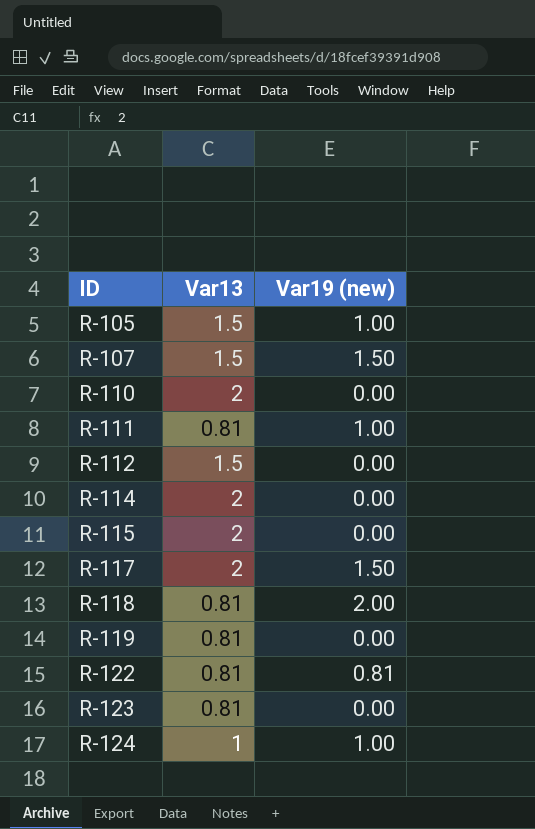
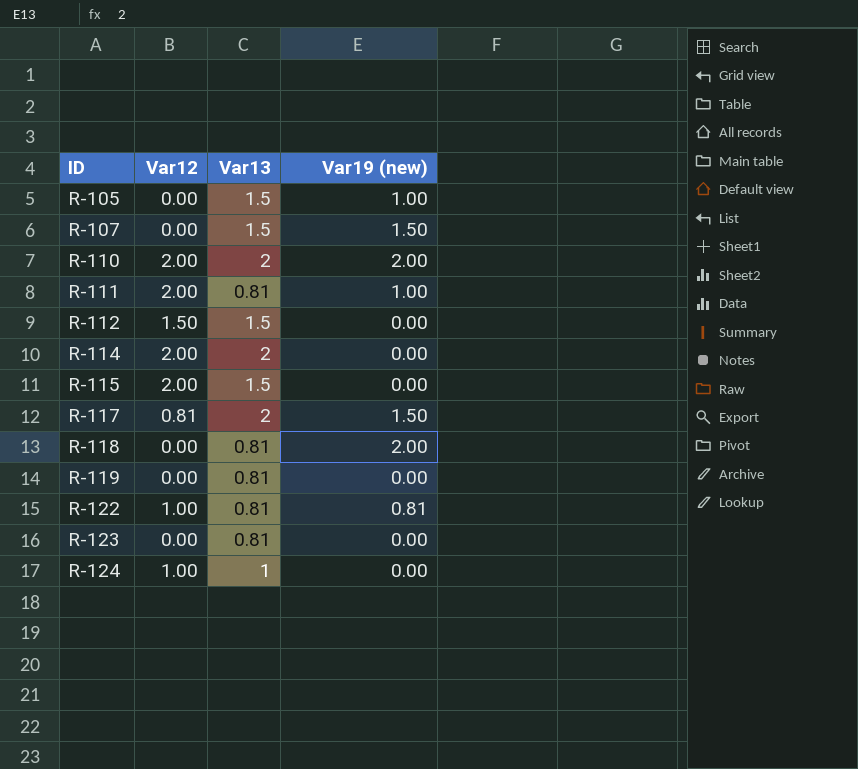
column Var12 | position: none -> 2
R-110 | Var19 (new): 0.00 -> 2.00
R-115 | Var13: 2 -> 1.5
R-124 | Var19 (new): 1.00 -> 0.00

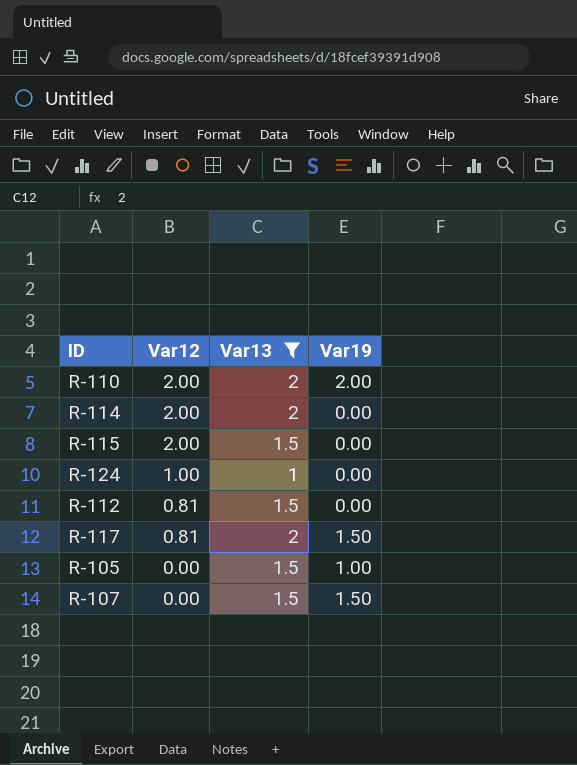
filter: none -> Var13 != 0.81
row order: ID ascending -> Var12 descending
column name: Var19 (new) -> Var19
R-112 | Var12: 1.50 -> 0.81

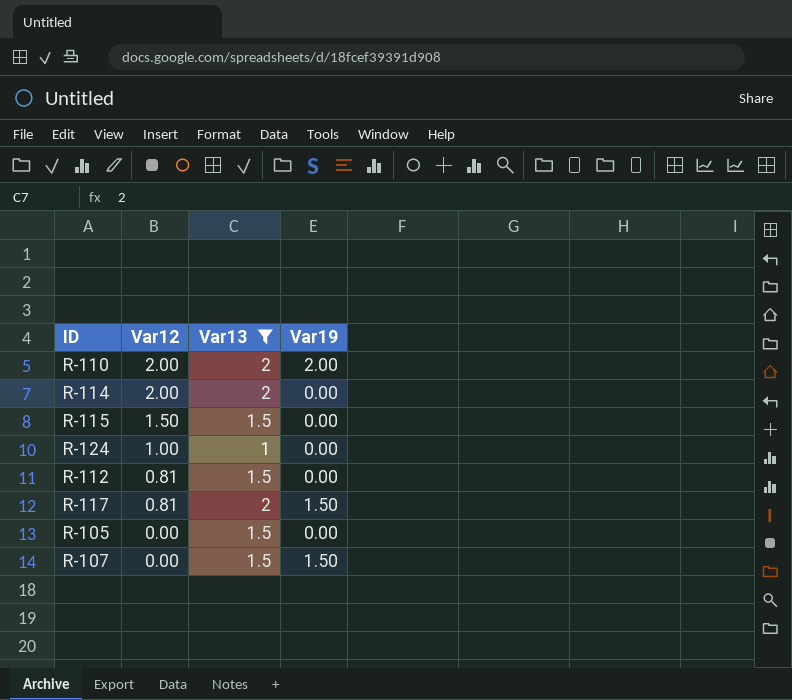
R-115 | Var12: 2.00 -> 1.50
R-105 | Var19: 1.00 -> 0.00

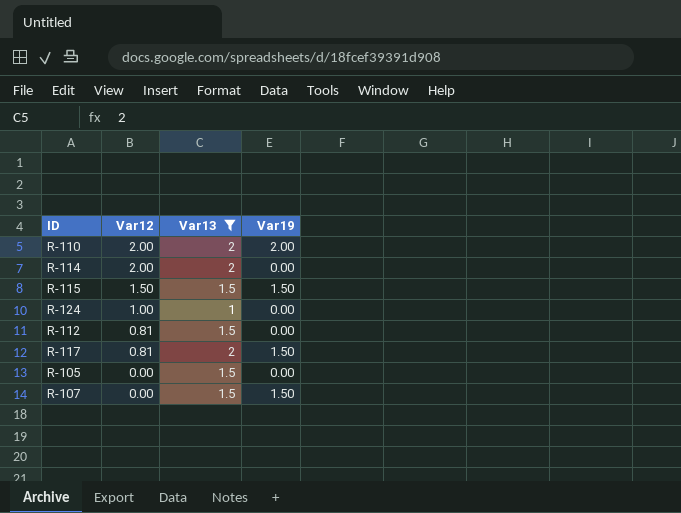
R-115 | Var19: 0.00 -> 1.50

